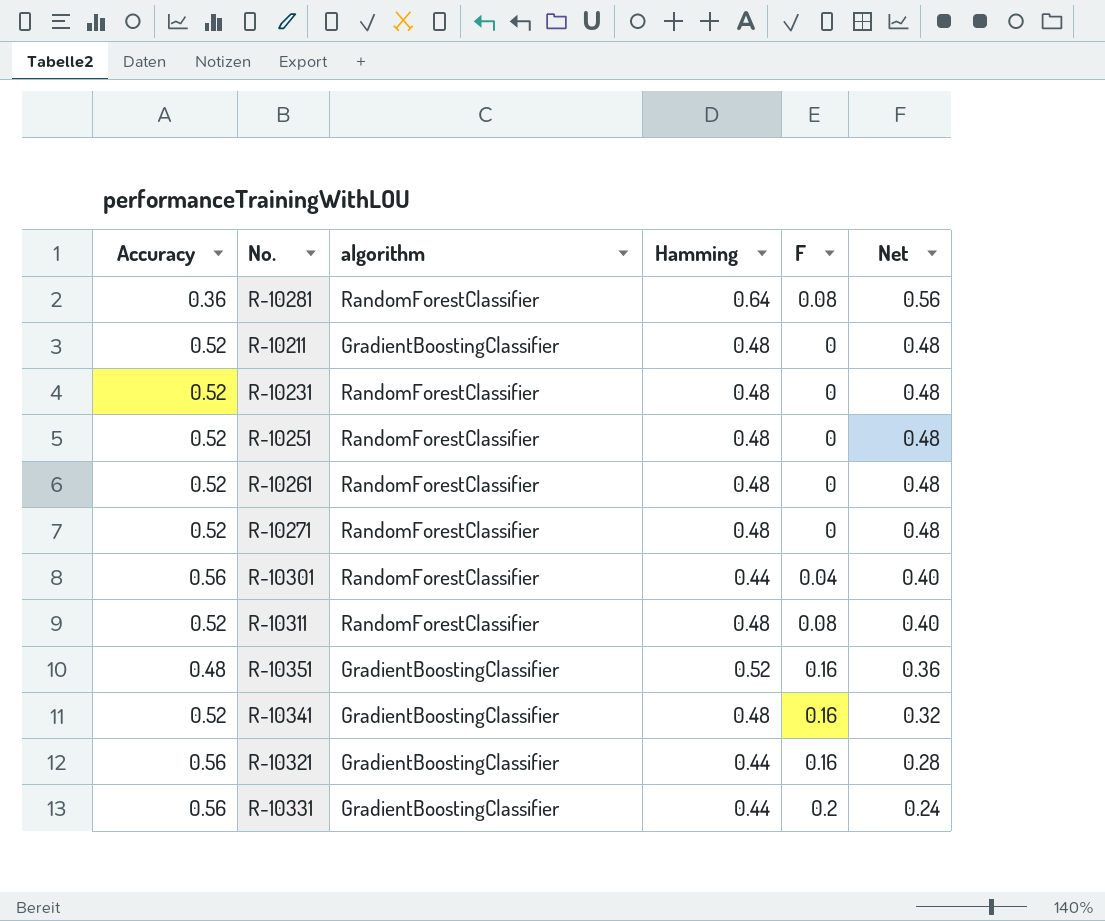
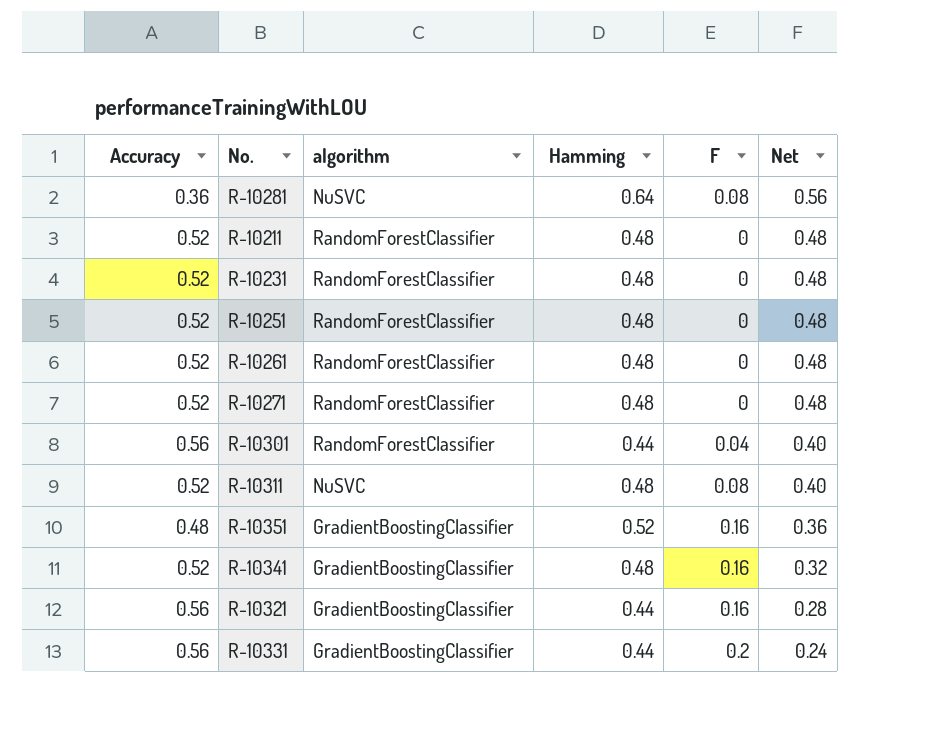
R-10281 | algorithm: RandomForestClassifier -> NuSVC
R-10211 | algorithm: GradientBoostingClassifier -> RandomForestClassifier
R-10311 | algorithm: RandomForestClassifier -> NuSVC

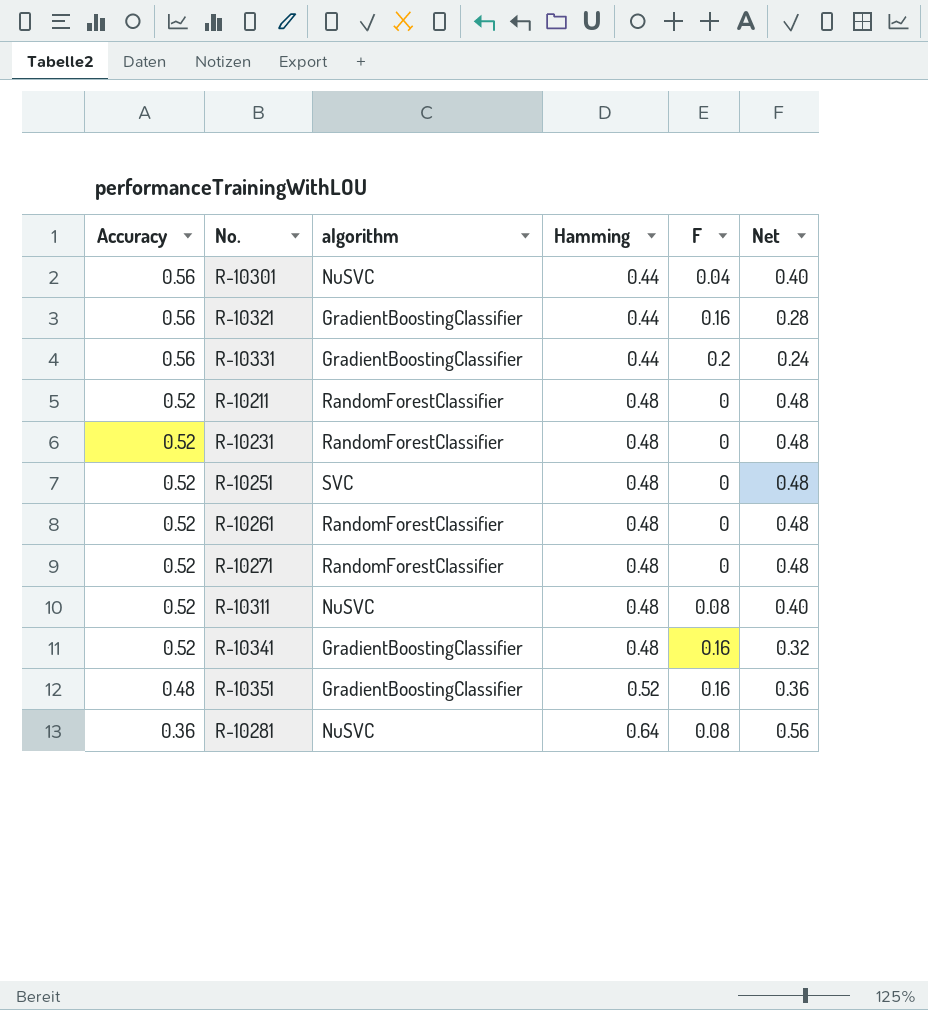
row order: Net descending -> Accuracy descending
R-10301 | algorithm: RandomForestClassifier -> NuSVC
R-10251 | algorithm: RandomForestClassifier -> SVC

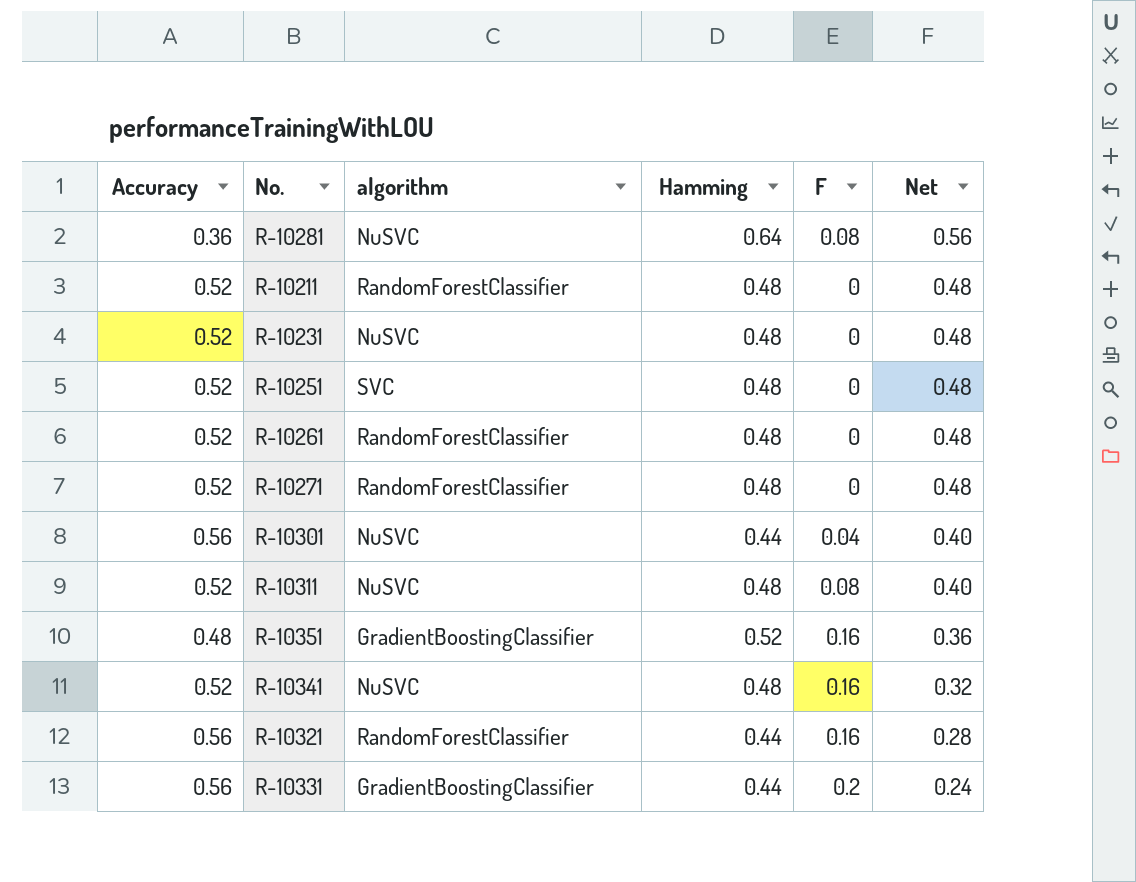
row order: Accuracy descending -> Net descending
R-10231 | algorithm: RandomForestClassifier -> NuSVC
R-10341 | algorithm: GradientBoostingClassifier -> NuSVC
R-10321 | algorithm: GradientBoostingClassifier -> RandomForestClassifier

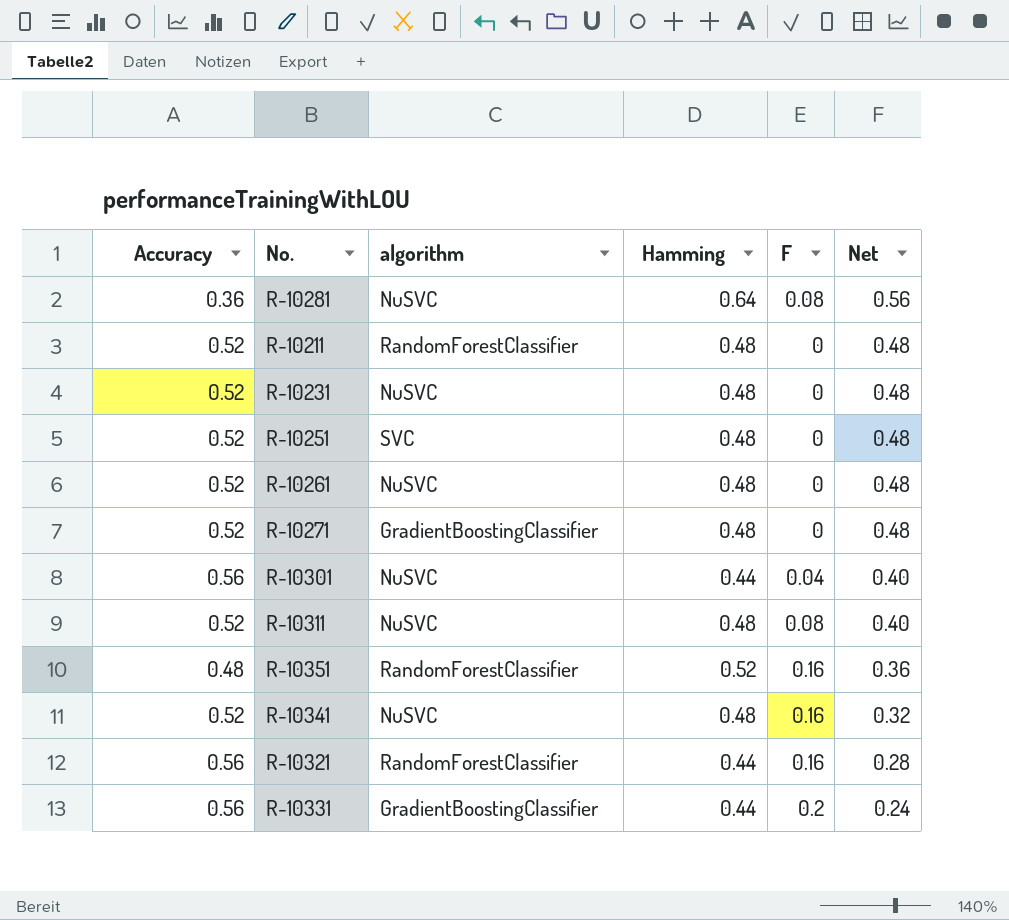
R-10261 | algorithm: RandomForestClassifier -> NuSVC
R-10271 | algorithm: RandomForestClassifier -> GradientBoostingClassifier
R-10351 | algorithm: GradientBoostingClassifier -> RandomForestClassifier

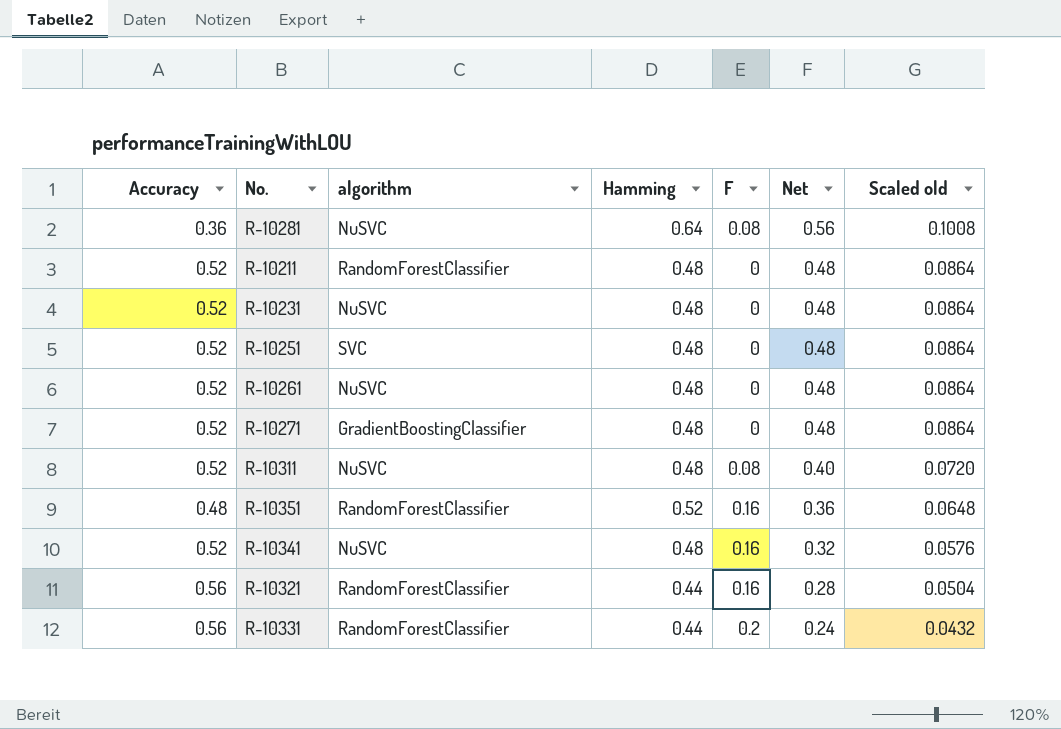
column Scaled old | formula: none -> [Net] * 0.18
row R-10301: 0.56 | NuSVC | 0.44 | 0.04 | 0.40 -> none
R-10331 | algorithm: GradientBoostingClassifier -> RandomForestClassifier

